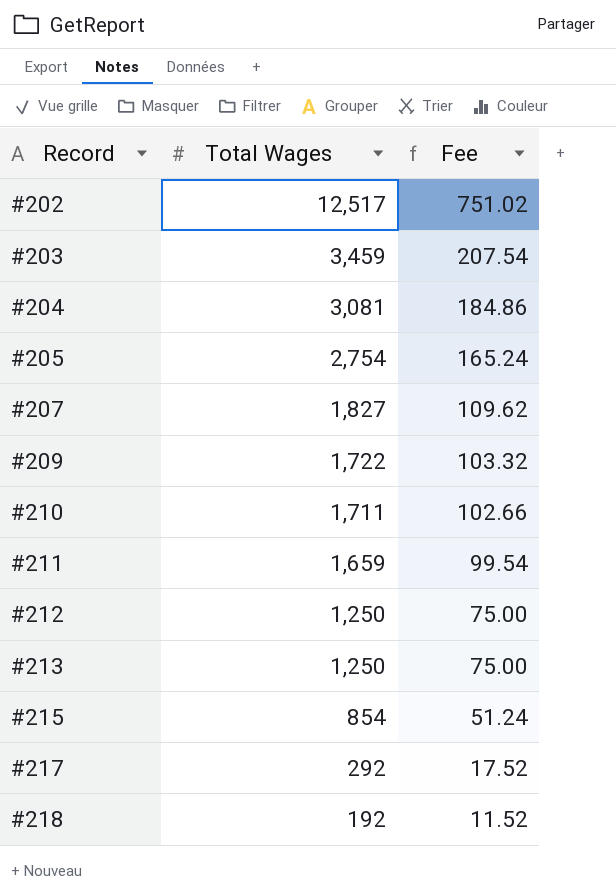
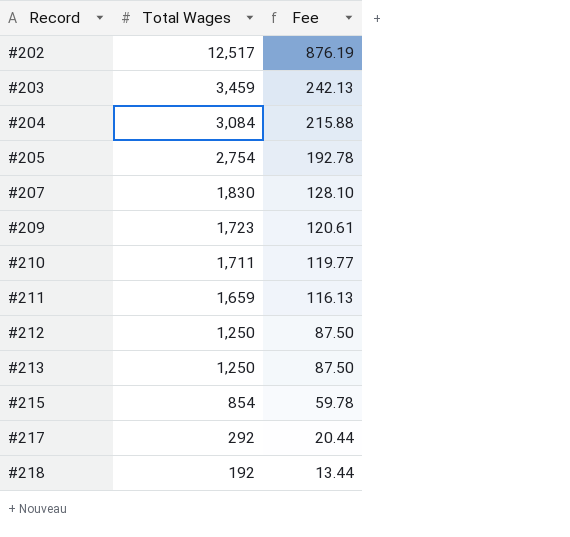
column Fee | formula: [Total Wages] * 0.06 -> [Total Wages] * 0.07
#204 | Total Wages: 3,081 -> 3,084
#207 | Total Wages: 1,827 -> 1,830
#209 | Total Wages: 1,722 -> 1,723

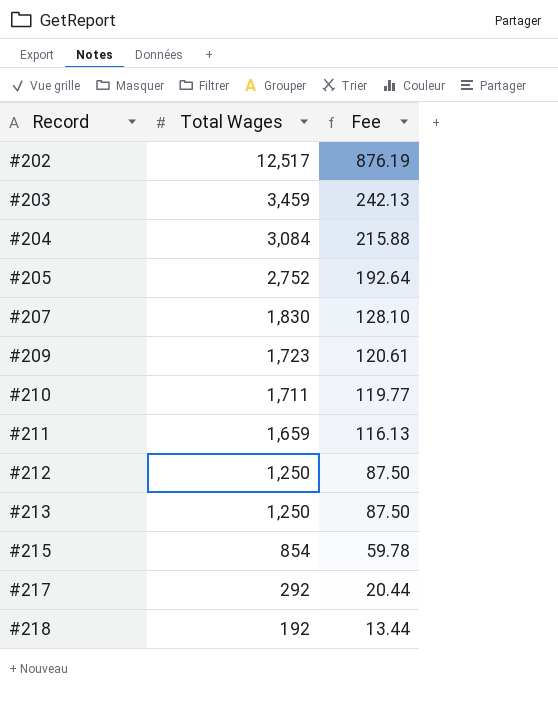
#205 | Total Wages: 2,754 -> 2,752
#205 | Fee: 192.78 -> 192.64

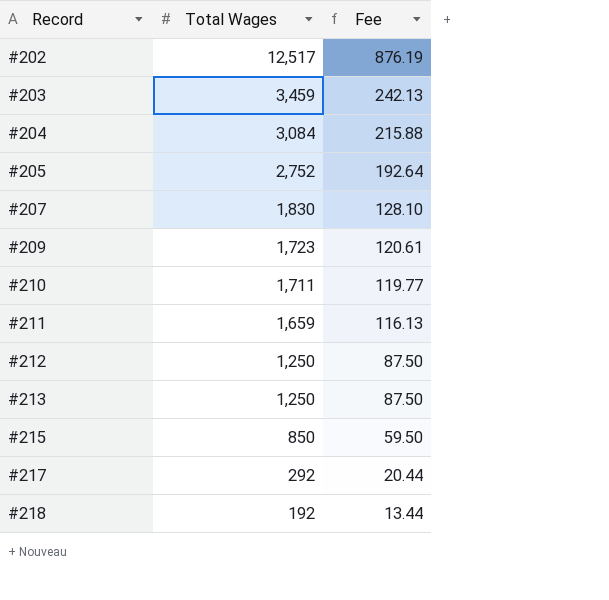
#215 | Total Wages: 854 -> 850
#215 | Fee: 59.78 -> 59.50

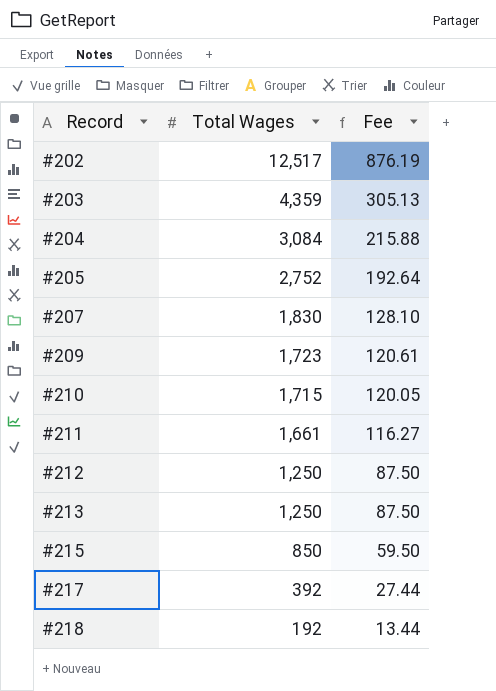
#203 | Total Wages: 3,459 -> 4,359
#203 | Fee: 242.13 -> 305.13
#210 | Total Wages: 1,711 -> 1,715
#210 | Fee: 119.77 -> 120.05
#211 | Total Wages: 1,659 -> 1,661
#211 | Fee: 116.13 -> 116.27
#217 | Total Wages: 292 -> 392
#217 | Fee: 20.44 -> 27.44

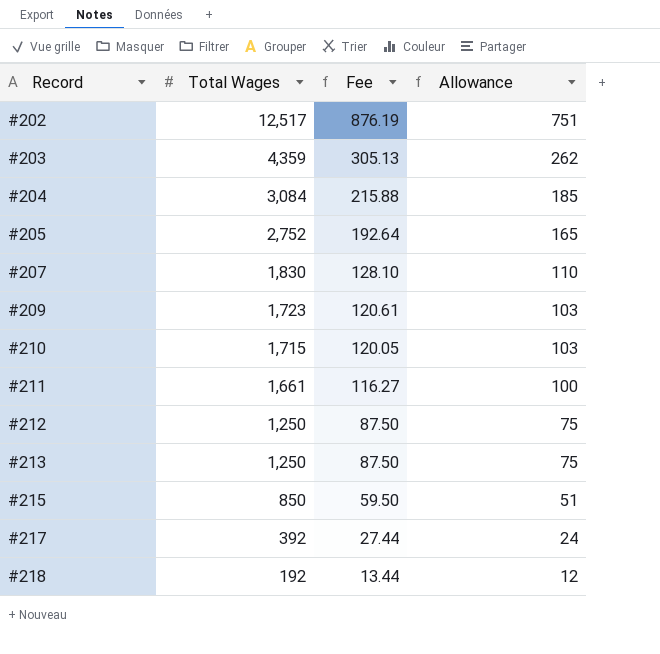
column Allowance | formula: none -> [Total Wages] * 0.06

